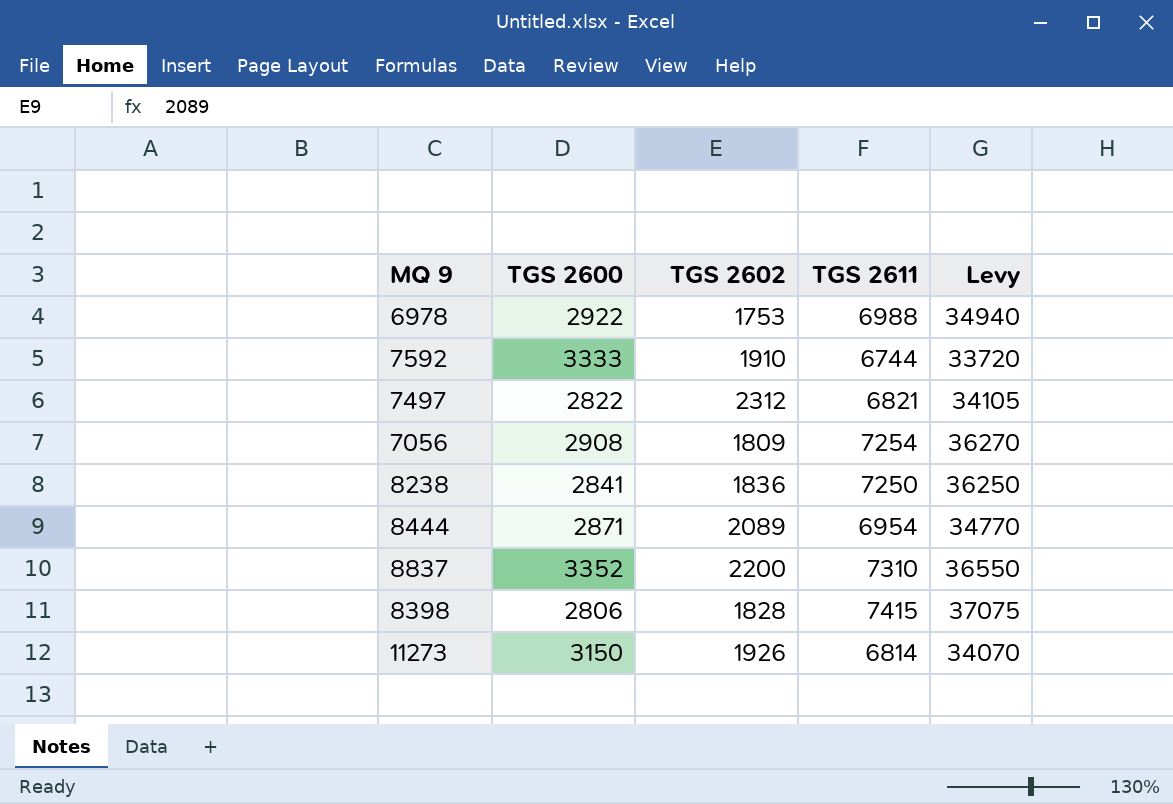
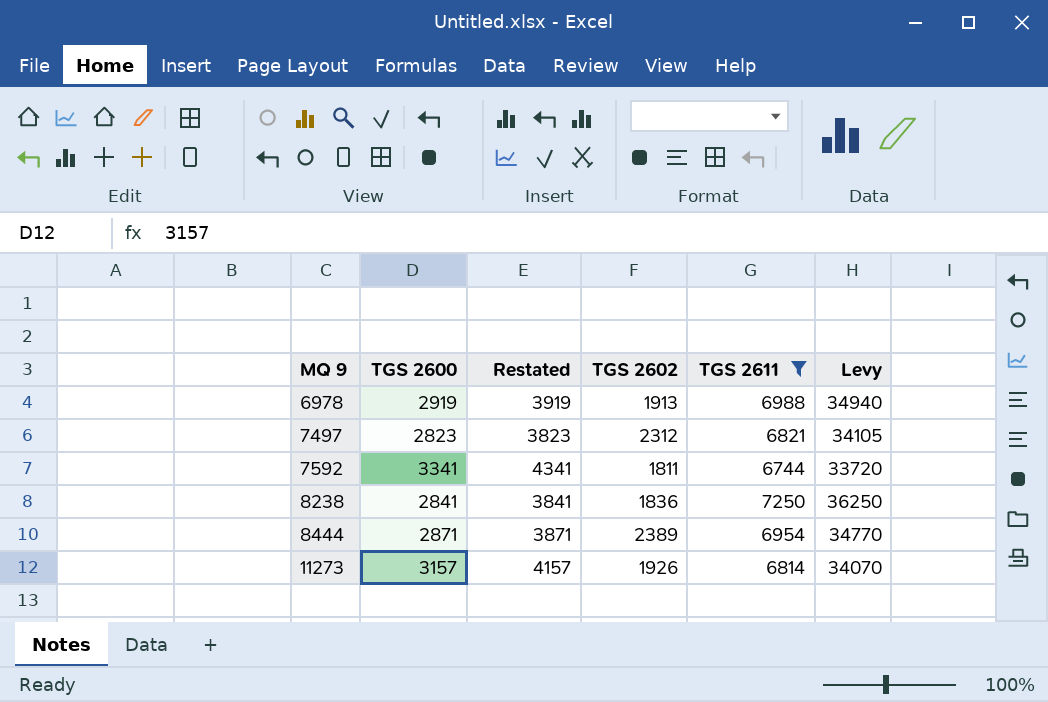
filter: none -> TGS 2611 <= 7250
row order: none -> MQ 9 ascending
column Restated | formula: none -> [TGS 2600] + 1000
6978 | TGS 2600: 2922 -> 2919
6978 | TGS 2602: 1753 -> 1913
7497 | TGS 2600: 2822 -> 2823
7592 | TGS 2600: 3333 -> 3341
7592 | TGS 2602: 1910 -> 1811
8444 | TGS 2602: 2089 -> 2389
11273 | TGS 2600: 3150 -> 3157

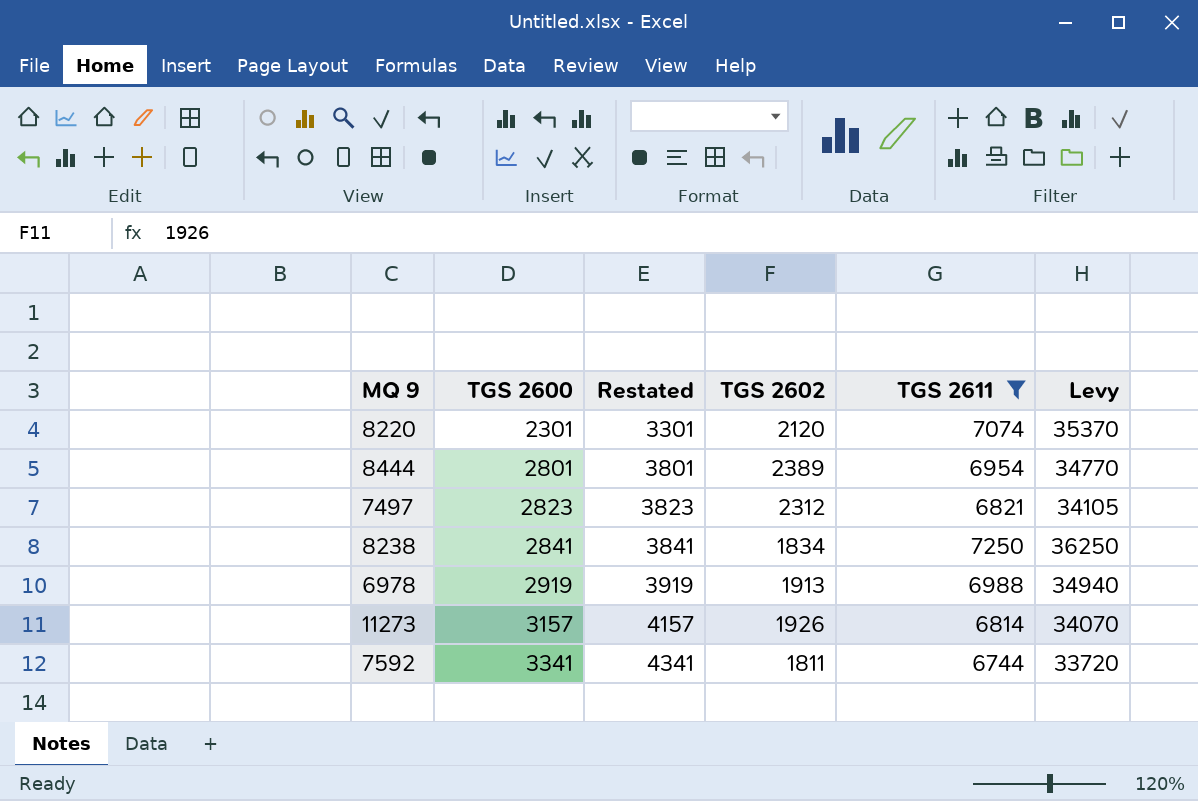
row order: MQ 9 ascending -> TGS 2600 ascending
row 8220: none -> 2301 | 3301 | 2120 | 7074 | 35370
8444 | TGS 2600: 2871 -> 2801
8444 | Restated: 3871 -> 3801
8238 | TGS 2602: 1836 -> 1834

